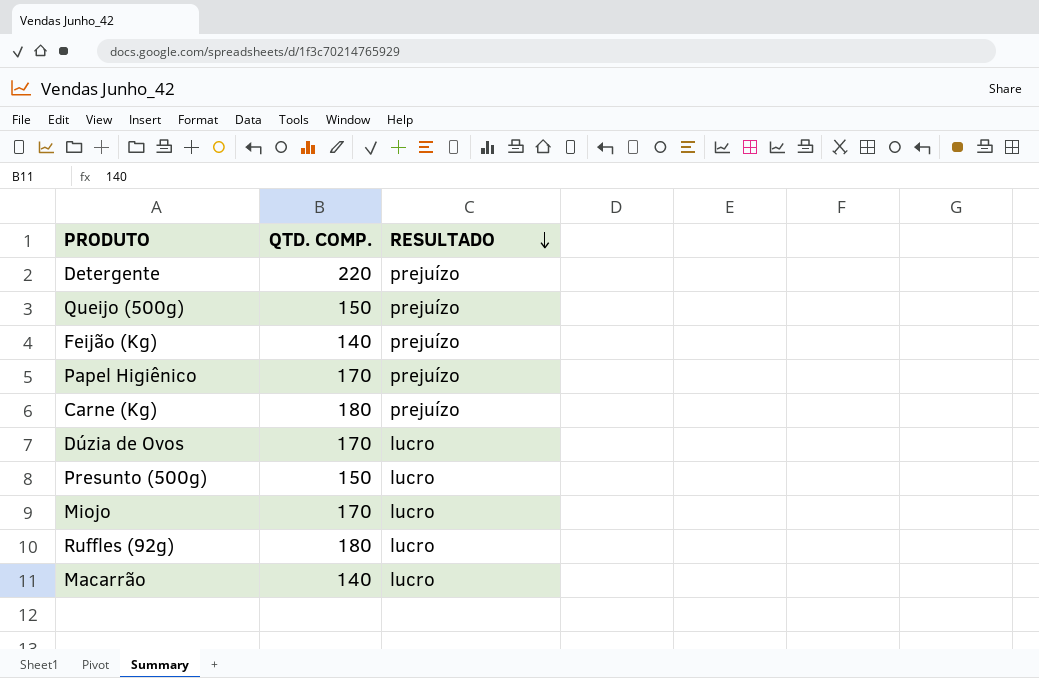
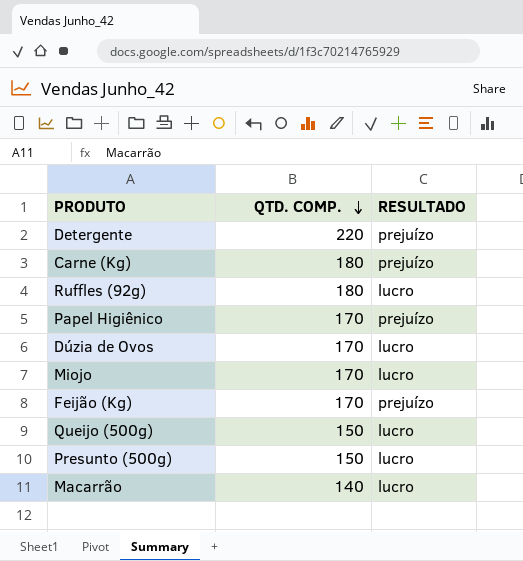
row order: RESULTADO descending -> QTD. COMP. descending
Feijão (Kg) | QTD. COMP.: 140 -> 170
Queijo (500g) | RESULTADO: prejuízo -> lucro

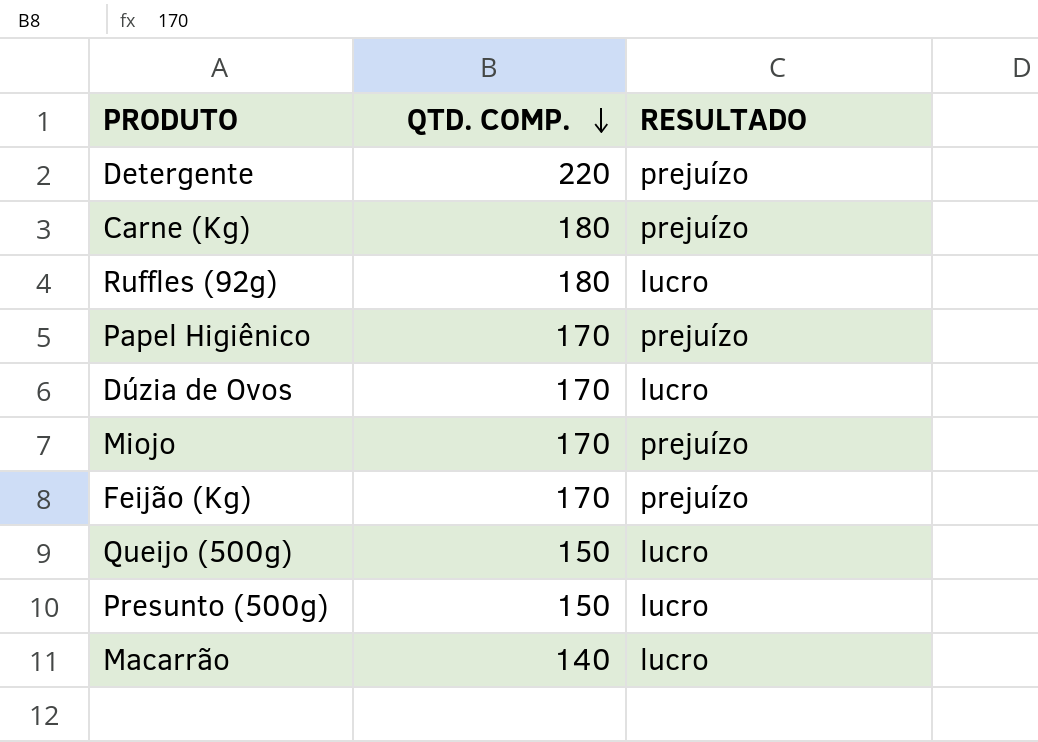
Miojo | RESULTADO: lucro -> prejuízo

